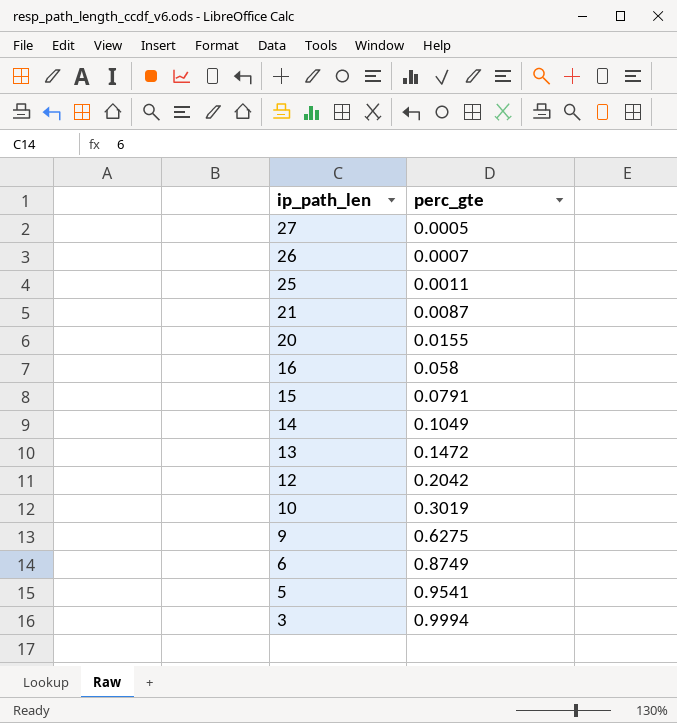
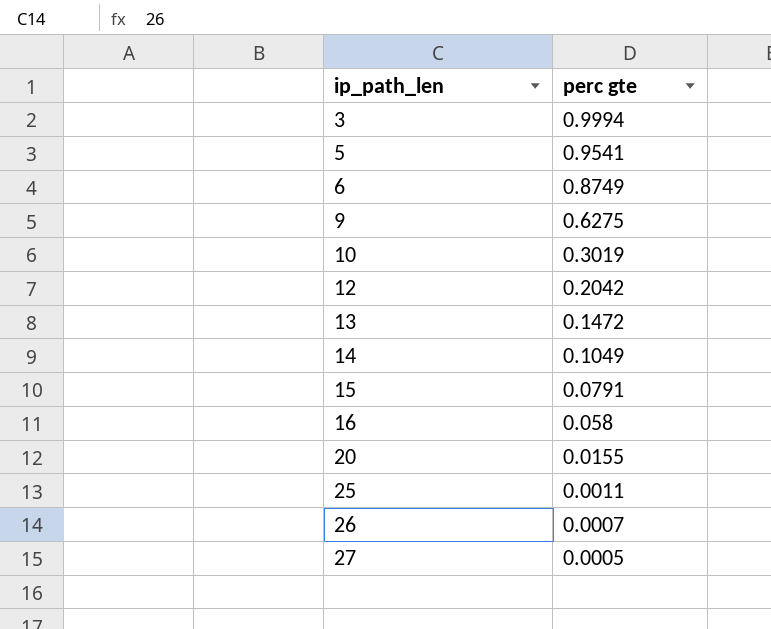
row order: ip_path_len descending -> ip_path_len ascending
column name: perc_gte -> perc gte
row 21: 0.0087 -> none

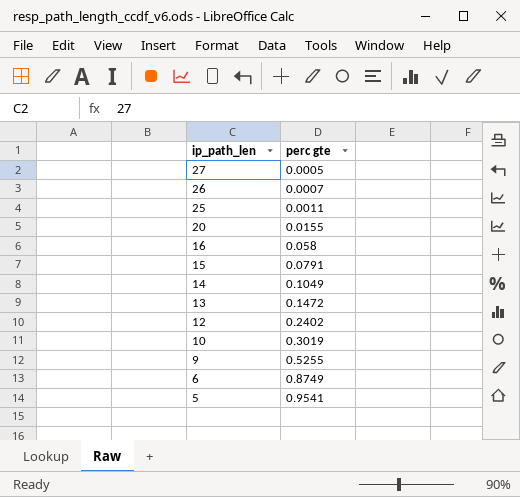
row order: ip_path_len ascending -> ip_path_len descending
row 3: 0.9994 -> none
12 | perc gte: 0.2042 -> 0.2402
9 | perc gte: 0.6275 -> 0.5255

